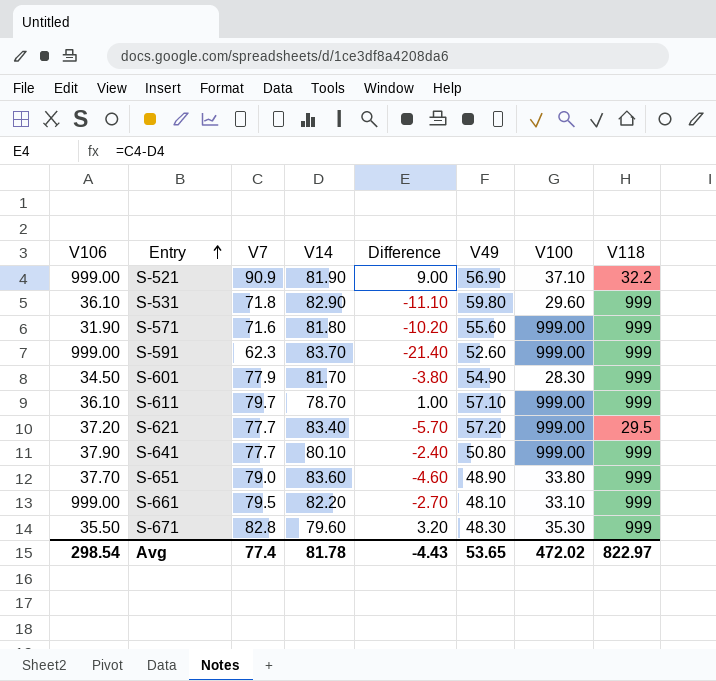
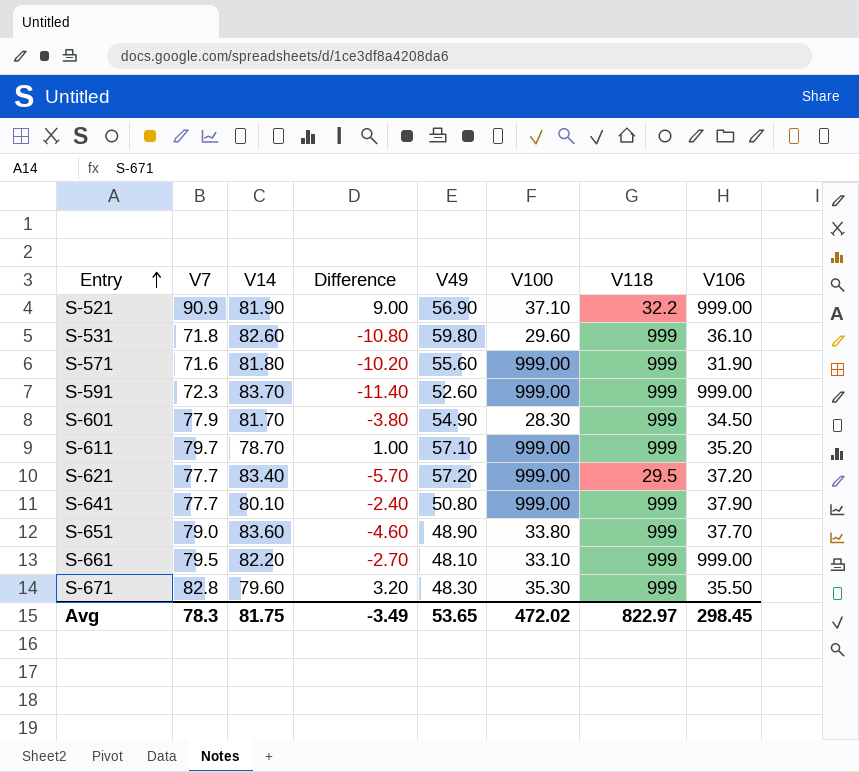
column V106 | position: 1 -> 8
S-531 | V14: 82.90 -> 82.60
S-531 | Difference: -11.10 -> -10.80
S-591 | V7: 62.3 -> 72.3
S-591 | Difference: -21.40 -> -11.40
S-611 | V106: 36.10 -> 35.20
Avg | V7: 77.4 -> 78.3
Avg | V14: 81.78 -> 81.75
Avg | Difference: -4.43 -> -3.49
Avg | V106: 298.54 -> 298.45

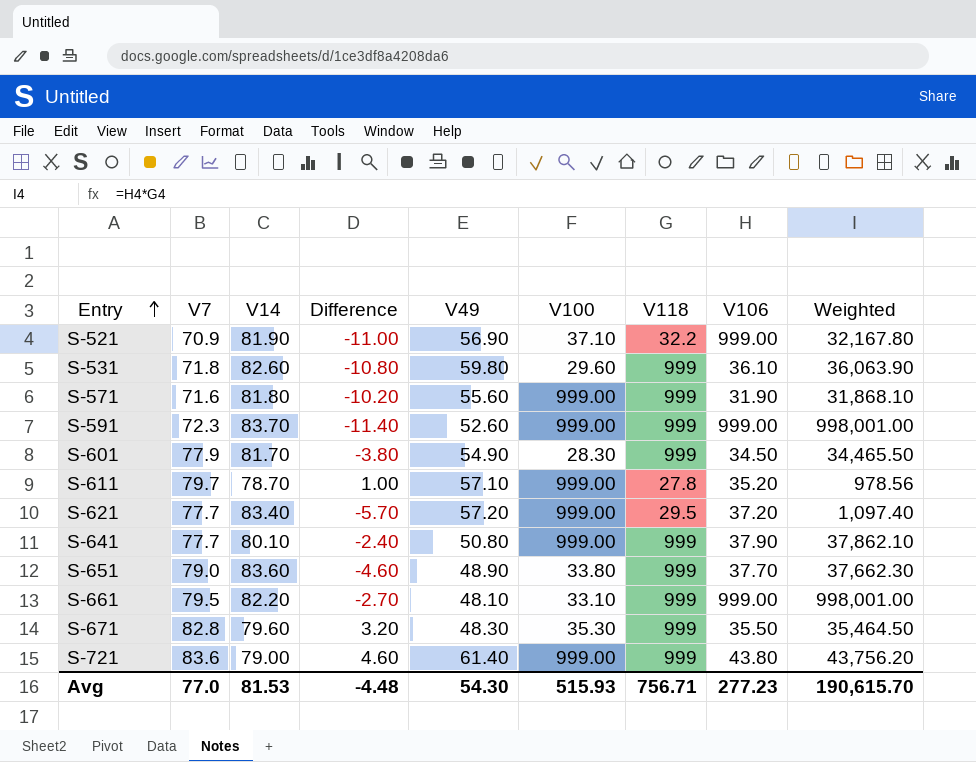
column Weighted | formula: none -> [V118] * [V106]
S-521 | V7: 90.9 -> 70.9
S-521 | Difference: 9.00 -> -11.00
S-611 | V118: 999 -> 27.8
row S-721: none -> 83.6 | 79.00 | 4.60 | 61.40 | 999.00 | 999 | 43.80 | 43,756.20
Avg | V7: 78.3 -> 77.0
Avg | V14: 81.75 -> 81.53
Avg | Difference: -3.49 -> -4.48
Avg | V49: 53.65 -> 54.30
Avg | V100: 472.02 -> 515.93
Avg | V118: 822.97 -> 756.71
Avg | V106: 298.45 -> 277.23

